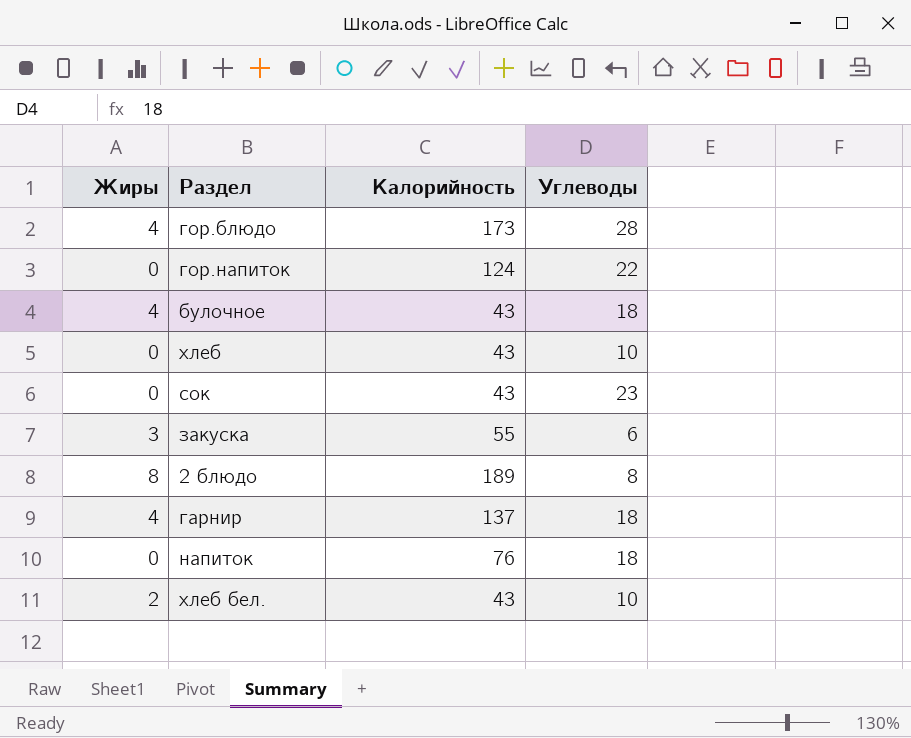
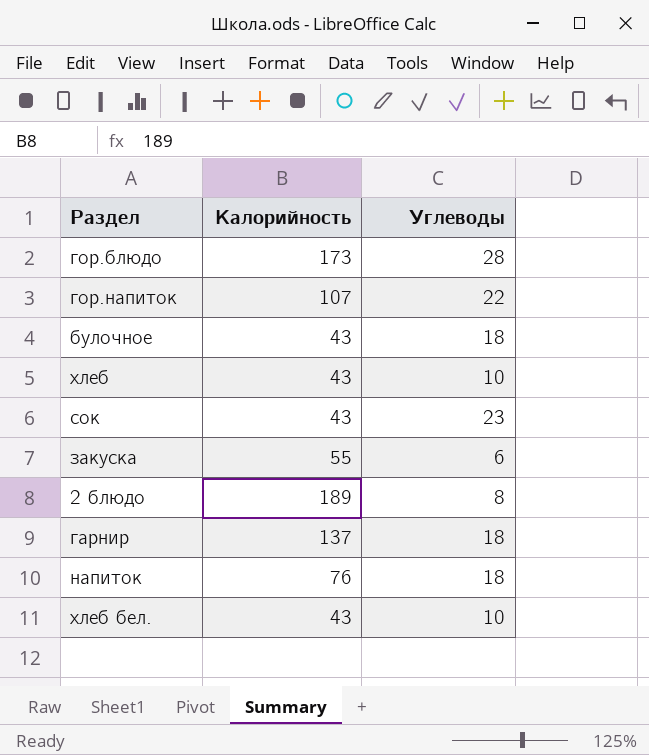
column Жиры | position: 1 -> none
гор.напиток | Калорийность: 124 -> 107

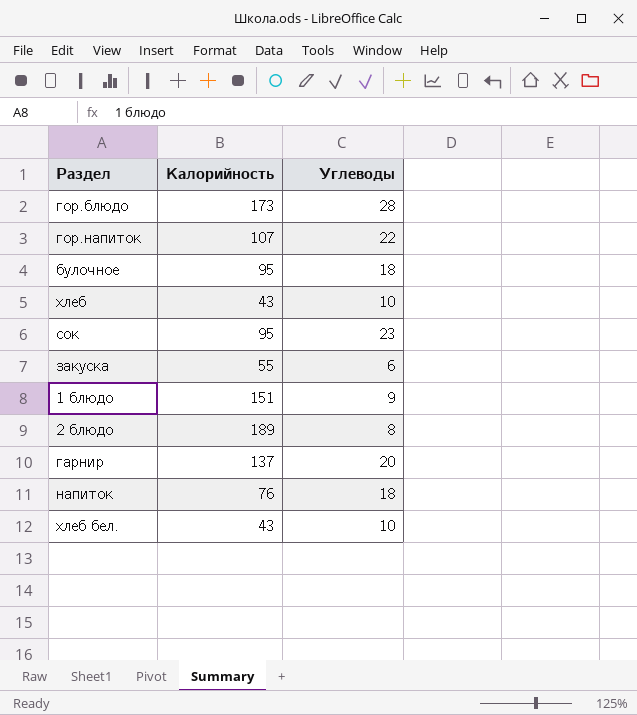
булочное | Калорийность: 43 -> 95
сок | Калорийность: 43 -> 95
row 1 блюдо: none -> 151 | 9
гарнир | Углеводы: 18 -> 20

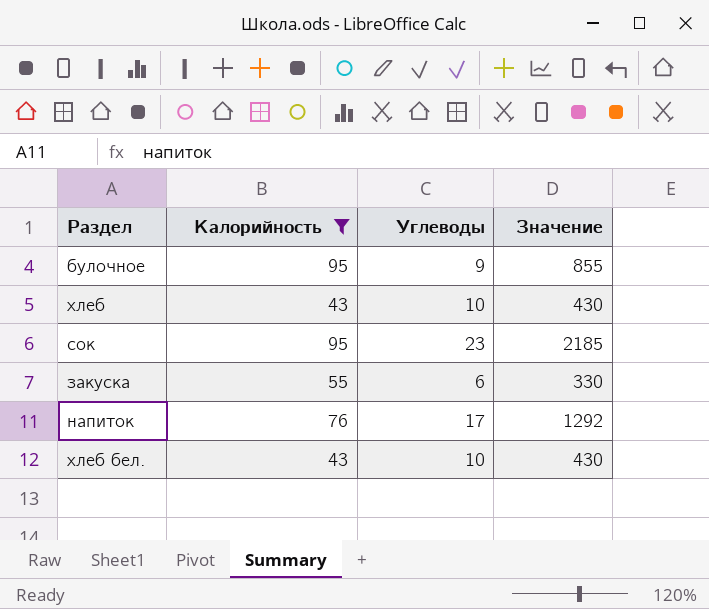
filter: none -> Калорийность <= 95
column Значение | formula: none -> [Калорийность] * [Углеводы]
булочное | Углеводы: 18 -> 9
напиток | Углеводы: 18 -> 17

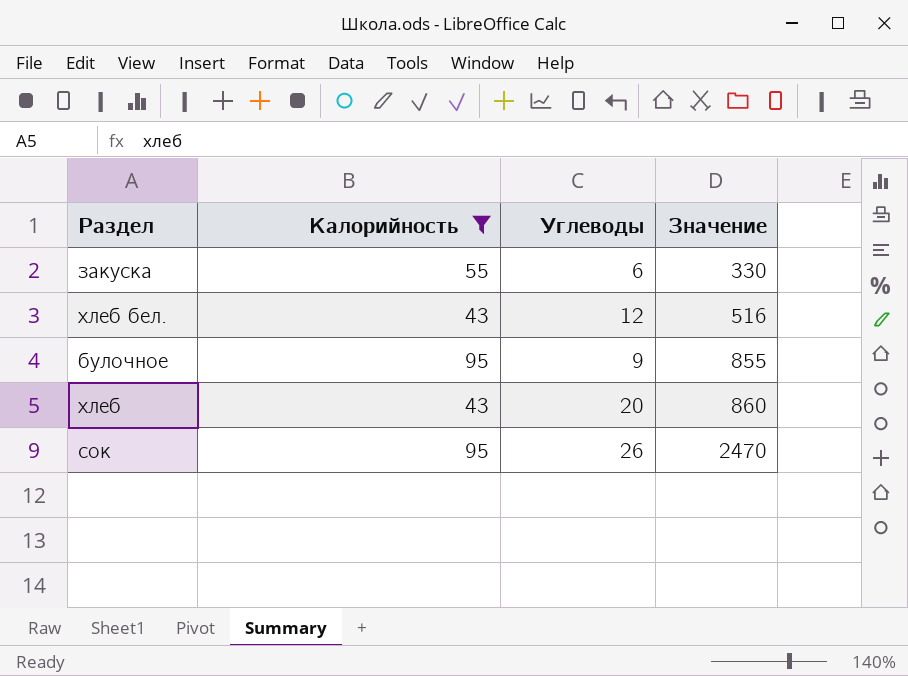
row order: none -> Значение ascending
row напиток: 76 | 17 | 1292 -> none
хлеб бел. | Углеводы: 10 -> 12
хлеб бел. | Значение: 430 -> 516
хлеб | Углеводы: 10 -> 20
хлеб | Значение: 430 -> 860
сок | Углеводы: 23 -> 26
сок | Значение: 2185 -> 2470

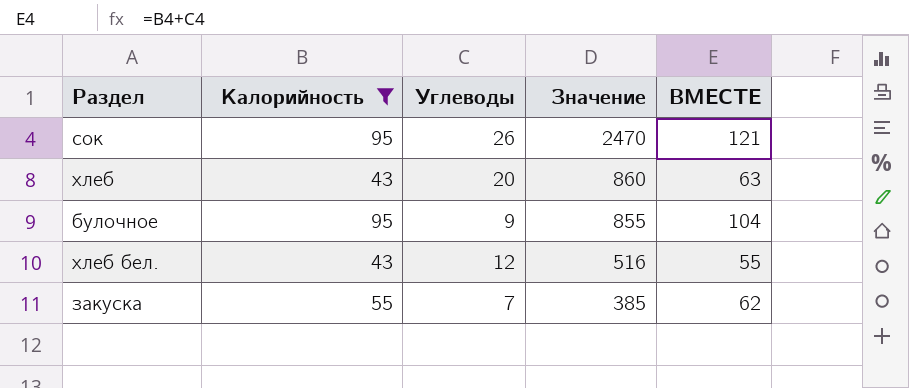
row order: Значение ascending -> Значение descending
column ВМЕСТЕ | formula: none -> [Калорийность] + [Углеводы]
закуска | Углеводы: 6 -> 7
закуска | Значение: 330 -> 385

